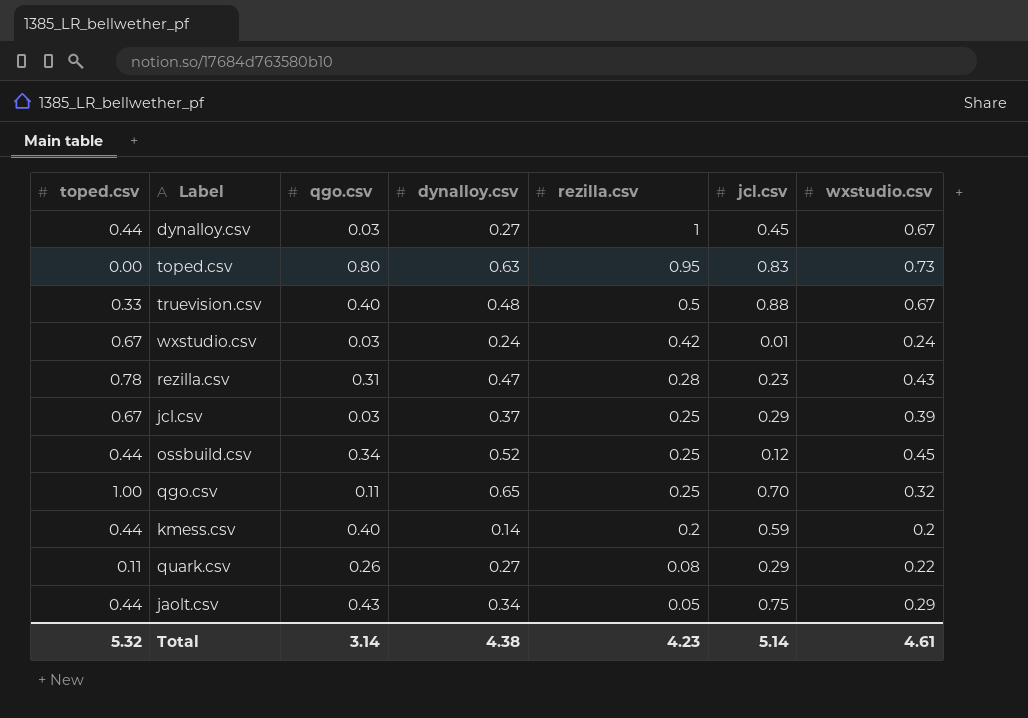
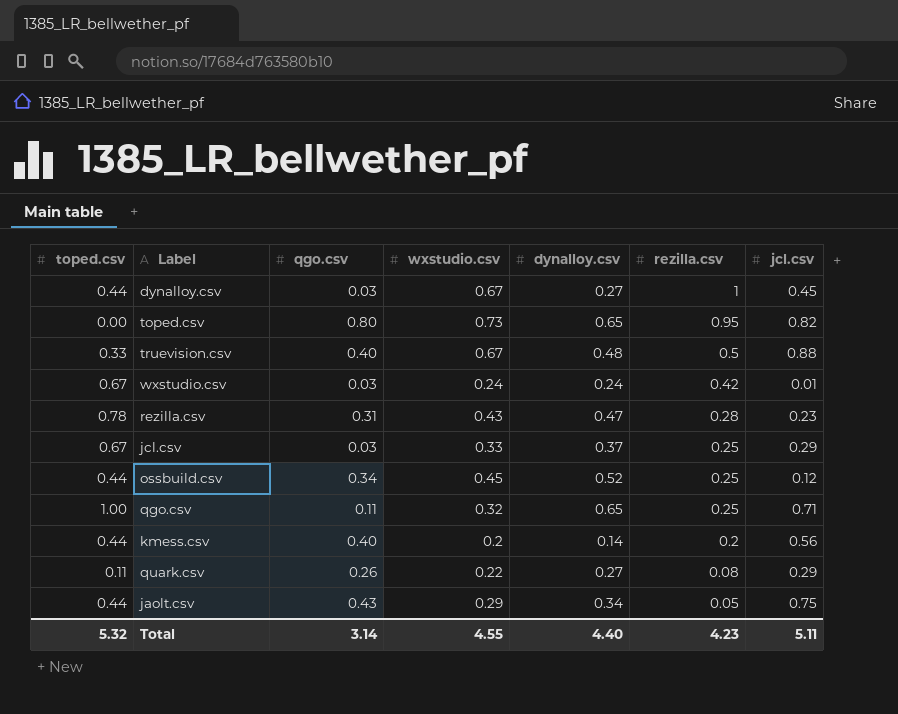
column wxstudio.csv | position: 7 -> 4
toped.csv | dynalloy.csv: 0.63 -> 0.65
toped.csv | jcl.csv: 0.83 -> 0.82
jcl.csv | wxstudio.csv: 0.39 -> 0.33
qgo.csv | jcl.csv: 0.70 -> 0.71
kmess.csv | jcl.csv: 0.59 -> 0.56
Total | wxstudio.csv: 4.61 -> 4.55
Total | dynalloy.csv: 4.38 -> 4.40
Total | jcl.csv: 5.14 -> 5.11

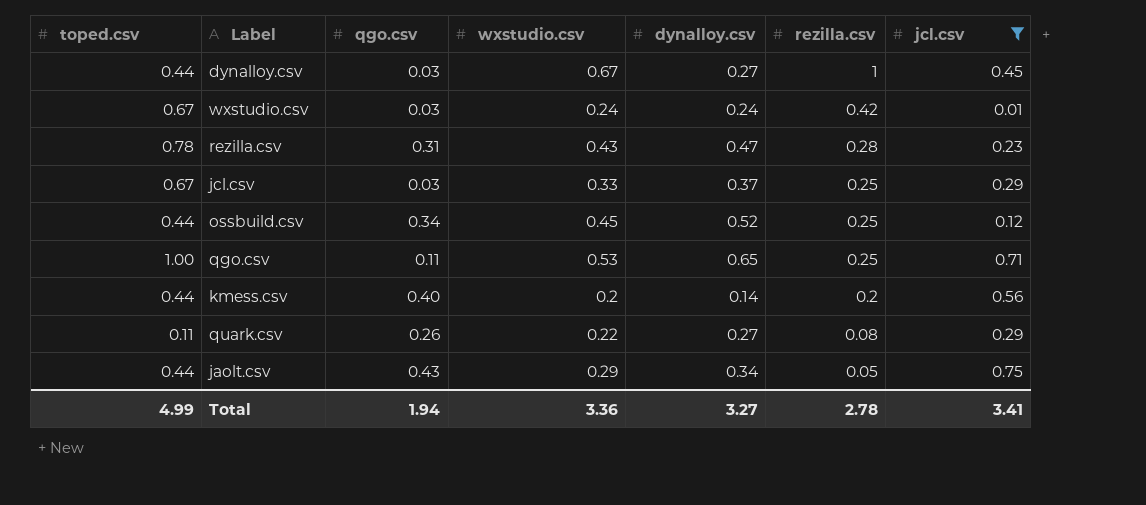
filter: none -> jcl.csv <= 0.75
qgo.csv | wxstudio.csv: 0.32 -> 0.53
Total | toped.csv: 5.32 -> 4.99
Total | qgo.csv: 3.14 -> 1.94
Total | wxstudio.csv: 4.55 -> 3.36
Total | dynalloy.csv: 4.40 -> 3.27
Total | rezilla.csv: 4.23 -> 2.78
Total | jcl.csv: 5.11 -> 3.41

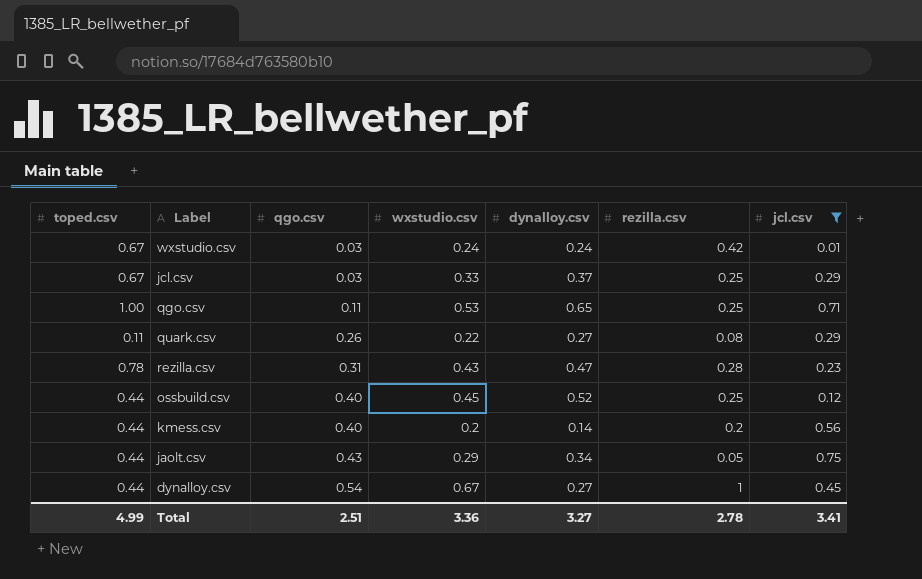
row order: rezilla.csv descending -> qgo.csv ascending
ossbuild.csv | qgo.csv: 0.34 -> 0.40
dynalloy.csv | qgo.csv: 0.03 -> 0.54
Total | qgo.csv: 1.94 -> 2.51

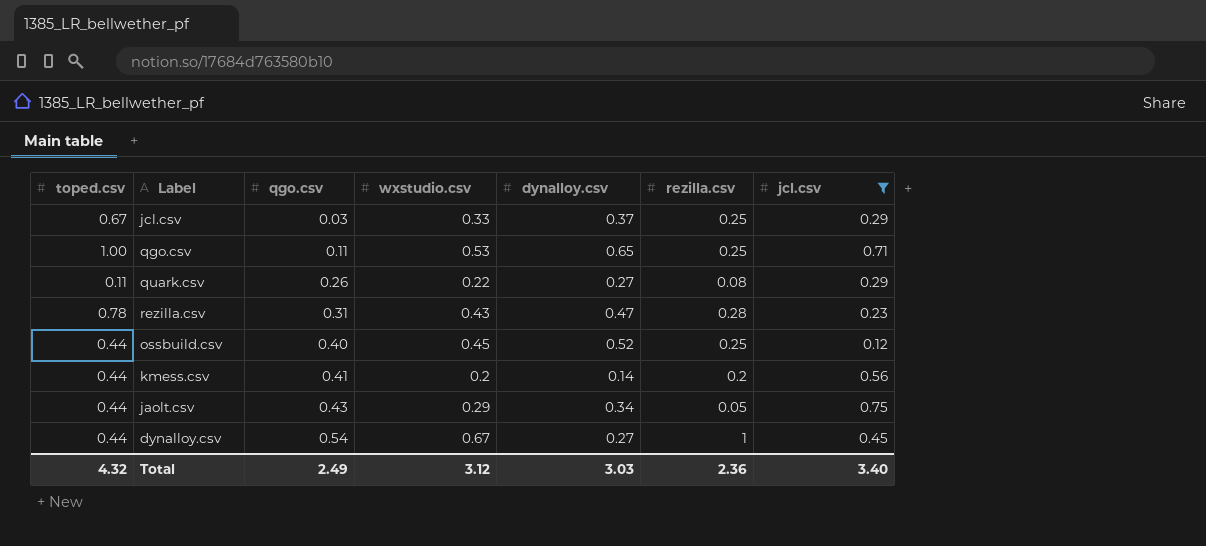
row wxstudio.csv: 0.67 | 0.03 | 0.24 | 0.24 | 0.42 | 0.01 -> none
kmess.csv | qgo.csv: 0.40 -> 0.41
Total | toped.csv: 4.99 -> 4.32
Total | qgo.csv: 2.51 -> 2.49
Total | wxstudio.csv: 3.36 -> 3.12
Total | dynalloy.csv: 3.27 -> 3.03
Total | rezilla.csv: 2.78 -> 2.36
Total | jcl.csv: 3.41 -> 3.40

